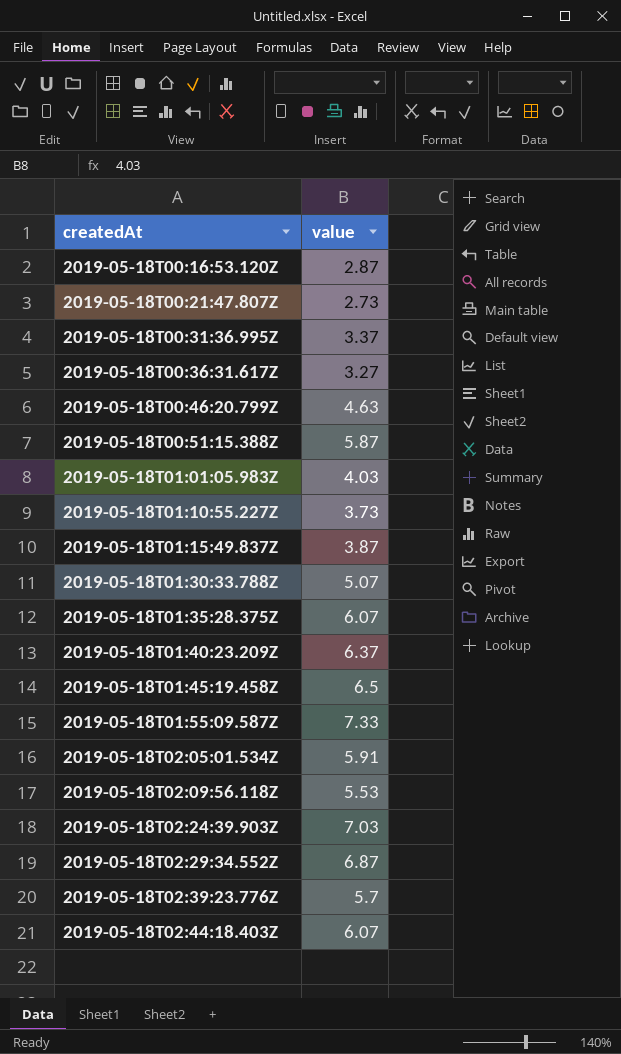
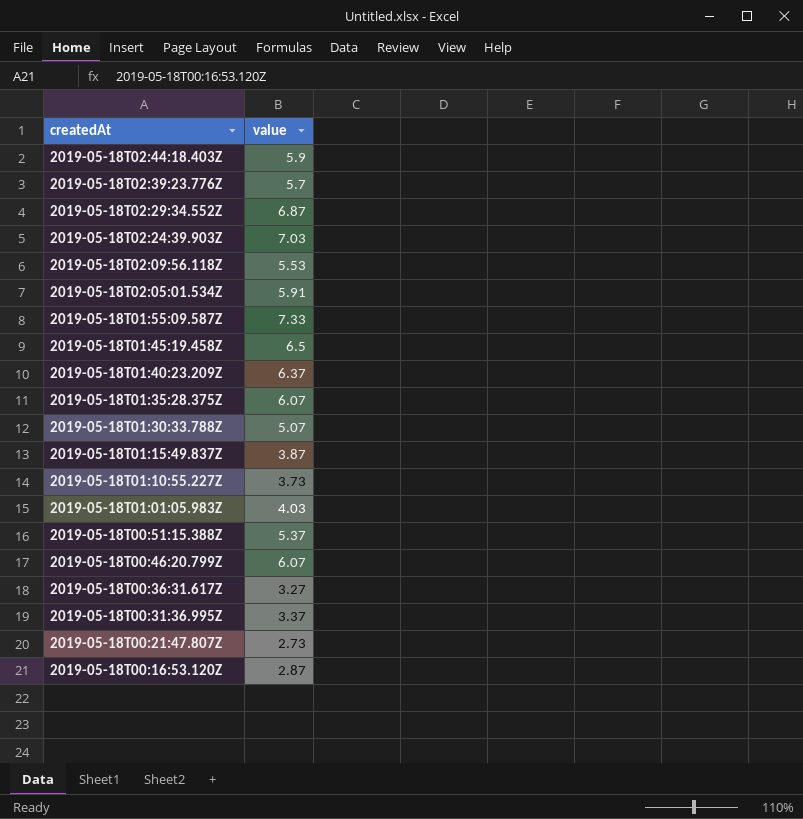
row order: createdAt ascending -> createdAt descending
2019-05-18T02:44:18.403Z | value: 6.07 -> 5.9
2019-05-18T00:51:15.388Z | value: 5.87 -> 5.37
2019-05-18T00:46:20.799Z | value: 4.63 -> 6.07

